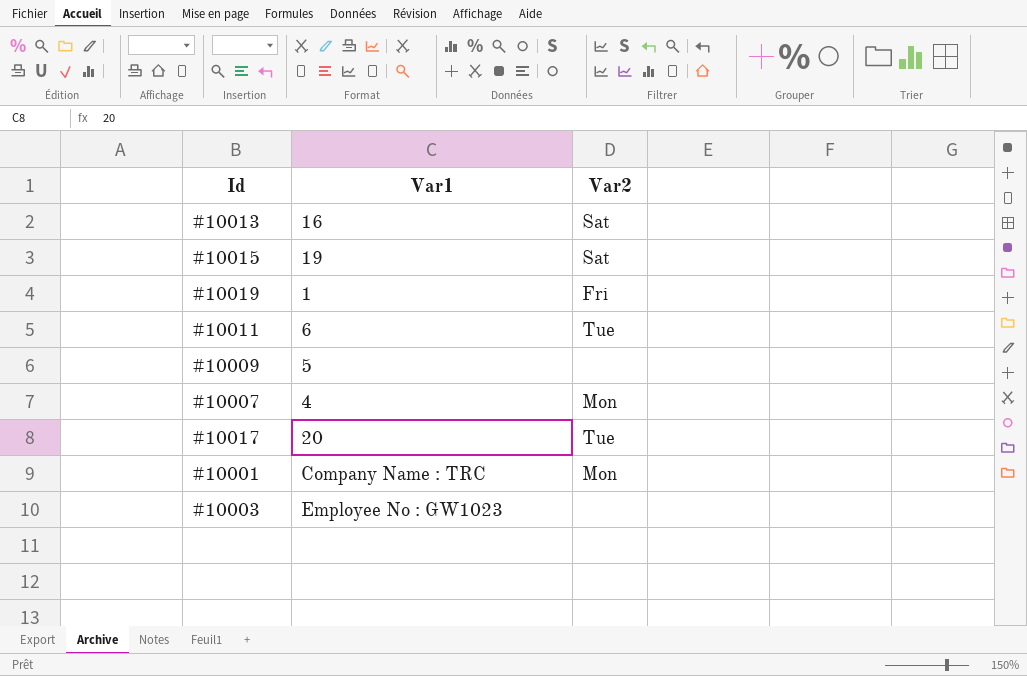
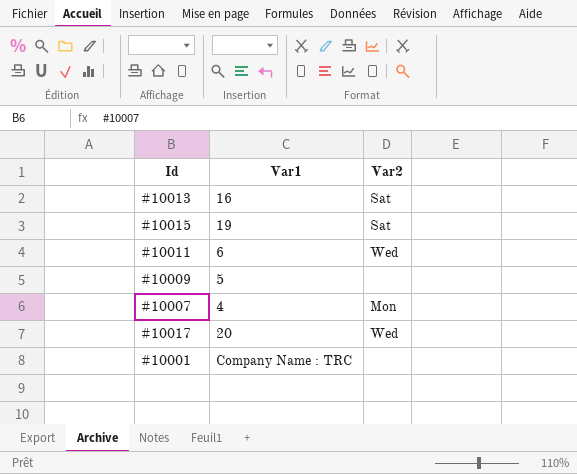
row #10019: 1 | Fri -> none
row #10003: Employee No : GW1023 | none -> none
#10011 | Var2: Tue -> Wed
#10017 | Var2: Tue -> Wed
#10001 | Var2: Mon -> none

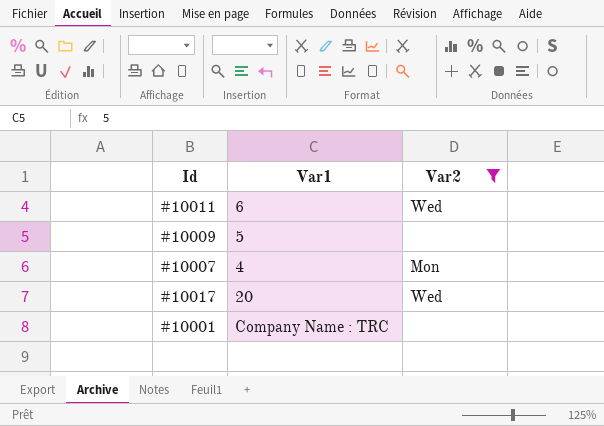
filter: none -> Var2 != Sat

